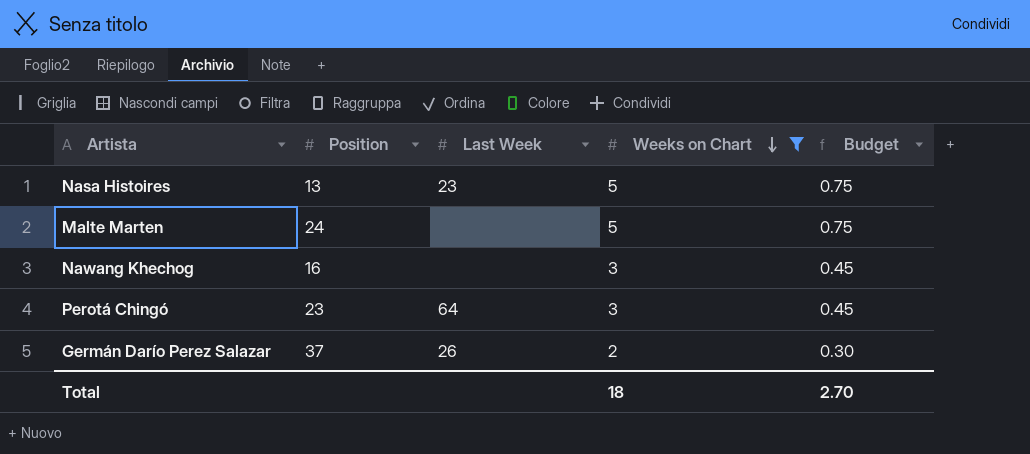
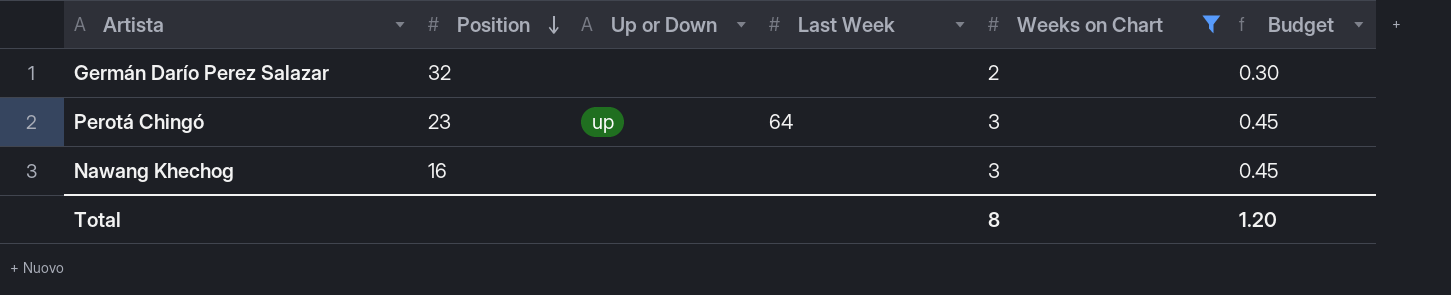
row order: Weeks on Chart descending -> Position descending
column Up or Down | position: none -> 3
row Nasa Histoires: 13 | 23 | 5 | 0.75 -> none
row Malte Marten: 24 | none | 5 | 0.75 -> none
Germán Darío Perez Salazar | Position: 37 -> 32
Germán Darío Perez Salazar | Last Week: 26 -> none
Total | Weeks on Chart: 18 -> 8
Total | Budget: 2.70 -> 1.20

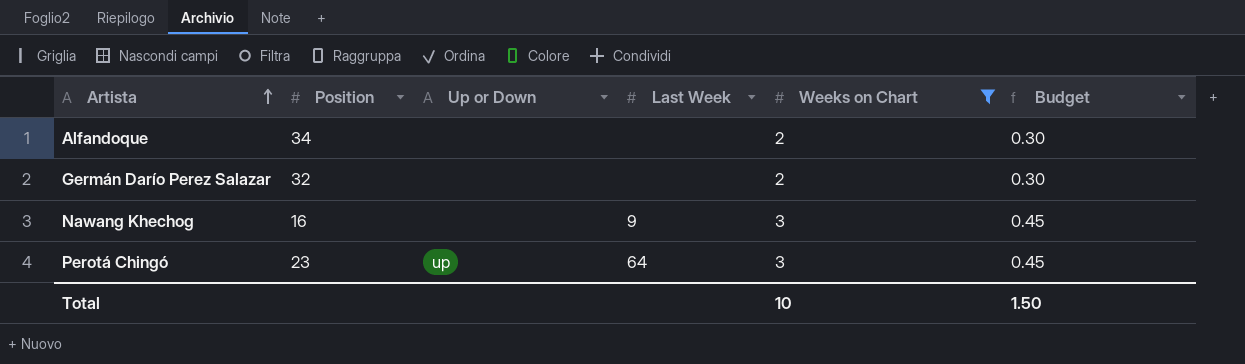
row order: Position descending -> Artista ascending
row Alfandoque: none -> 34 | none | none | 2 | 0.30
Nawang Khechog | Last Week: none -> 9
Total | Weeks on Chart: 8 -> 10
Total | Budget: 1.20 -> 1.50

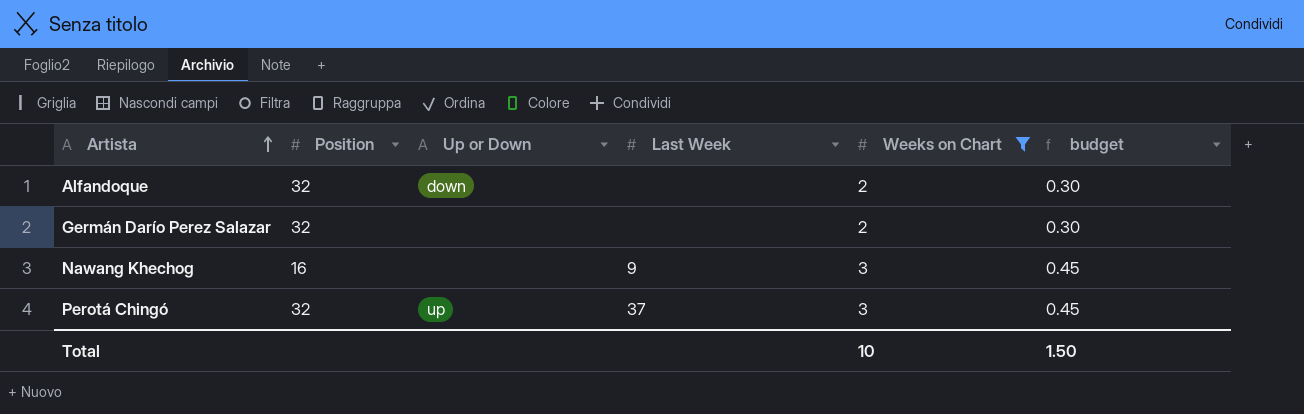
column name: Budget -> budget
Alfandoque | Position: 34 -> 32
Alfandoque | Up or Down: none -> down
Perotá Chingó | Position: 23 -> 32
Perotá Chingó | Last Week: 64 -> 37

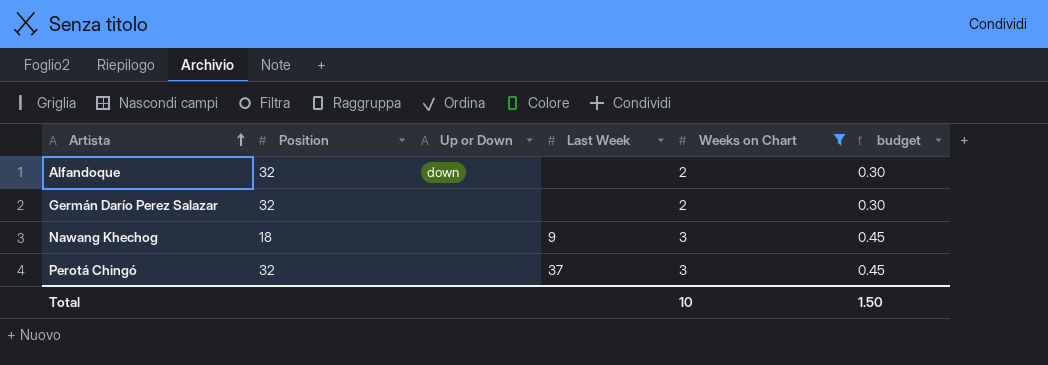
Nawang Khechog | Position: 16 -> 18
Perotá Chingó | Up or Down: up -> none

